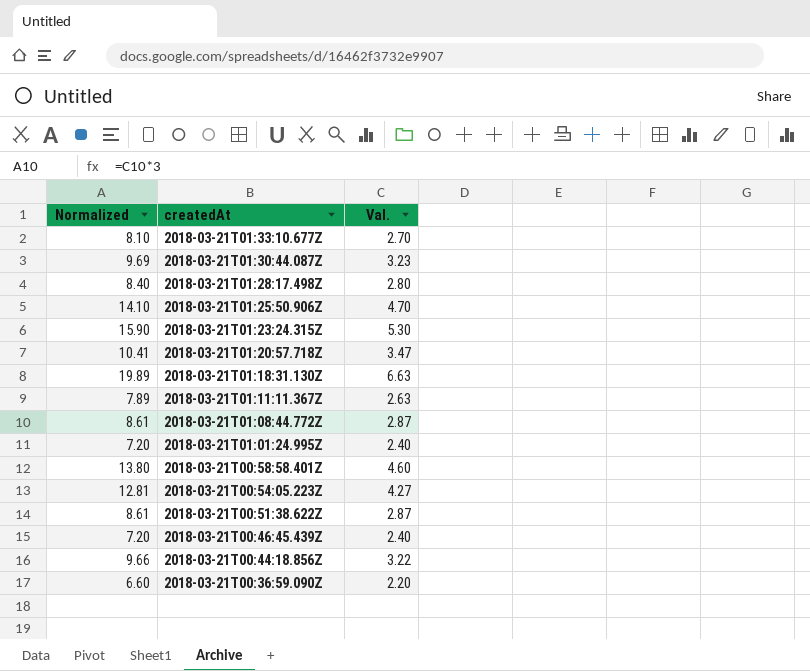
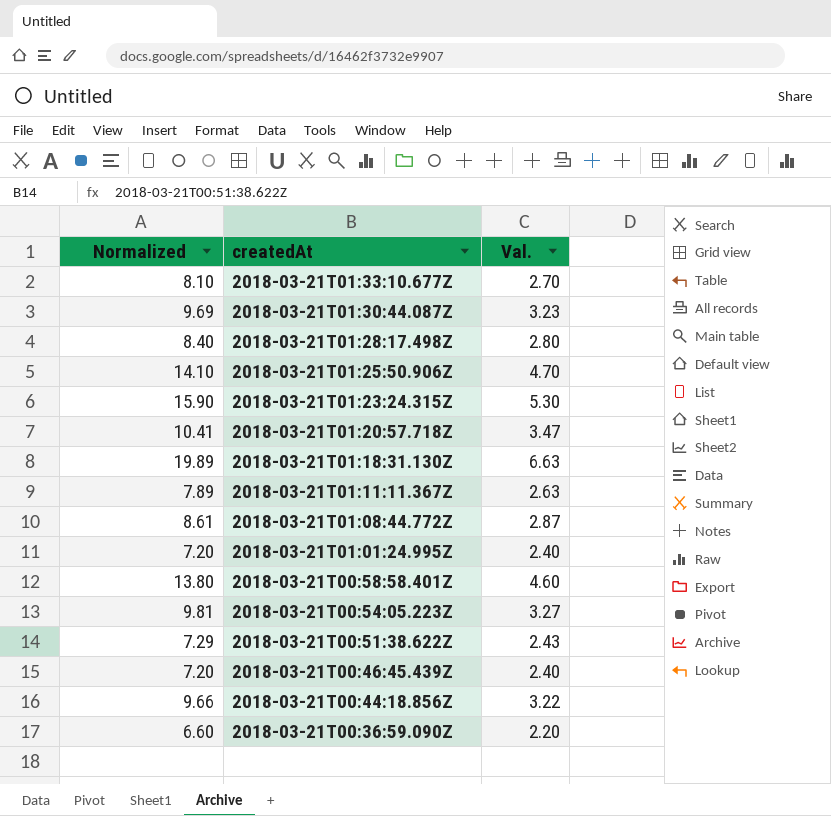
2018-03-21T00:54:05.223Z | Normalized: 12.81 -> 9.81
2018-03-21T00:54:05.223Z | Val.: 4.27 -> 3.27
2018-03-21T00:51:38.622Z | Normalized: 8.61 -> 7.29
2018-03-21T00:51:38.622Z | Val.: 2.87 -> 2.43

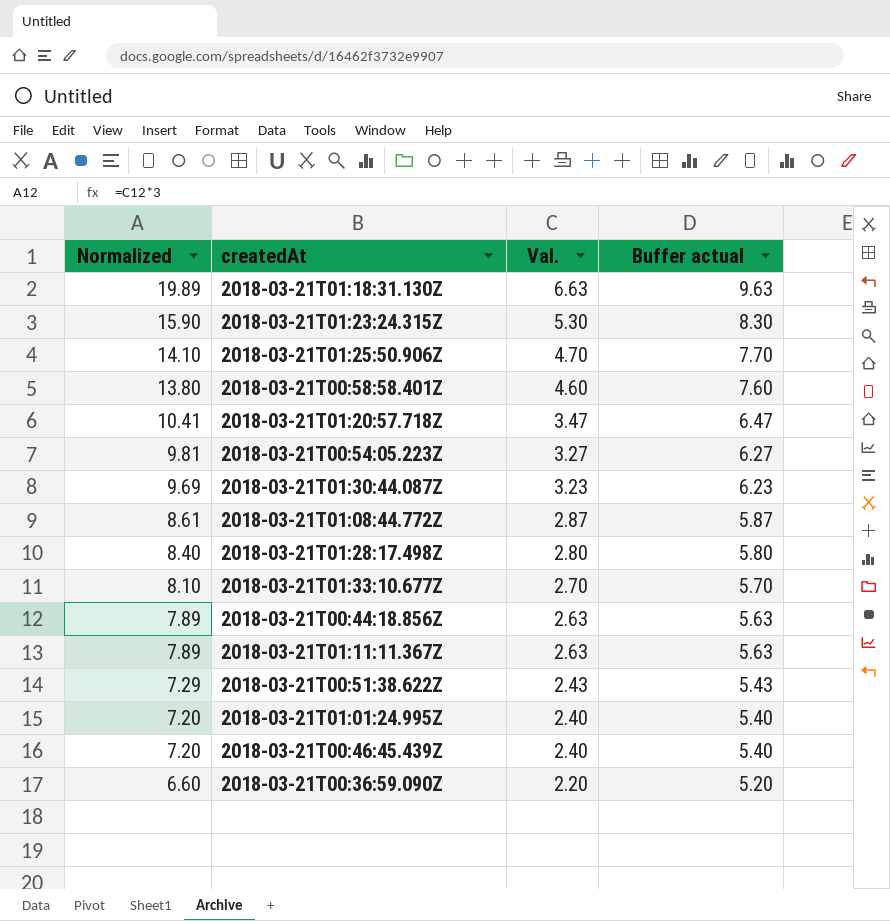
row order: createdAt descending -> Normalized descending
column Buffer actual | formula: none -> [Val.] + 3
2018-03-21T00:44:18.856Z | Normalized: 9.66 -> 7.89
2018-03-21T00:44:18.856Z | Val.: 3.22 -> 2.63

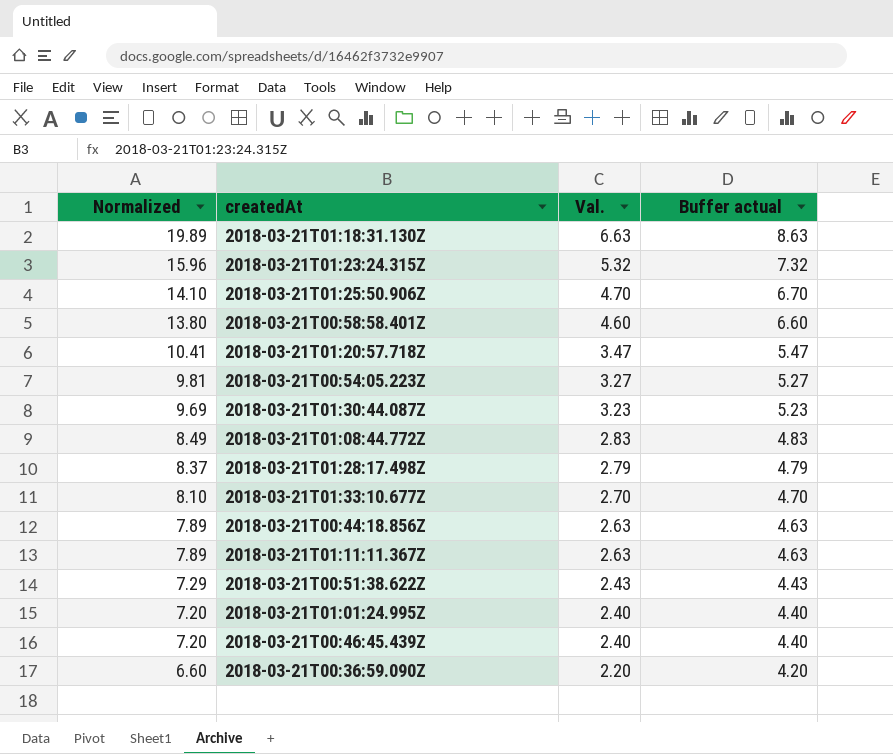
column Buffer actual | formula: [Val.] + 3 -> [Val.] + 2
2018-03-21T01:23:24.315Z | Normalized: 15.90 -> 15.96
2018-03-21T01:23:24.315Z | Val.: 5.30 -> 5.32
2018-03-21T01:08:44.772Z | Normalized: 8.61 -> 8.49
2018-03-21T01:08:44.772Z | Val.: 2.87 -> 2.83
2018-03-21T01:28:17.498Z | Normalized: 8.40 -> 8.37
2018-03-21T01:28:17.498Z | Val.: 2.80 -> 2.79

